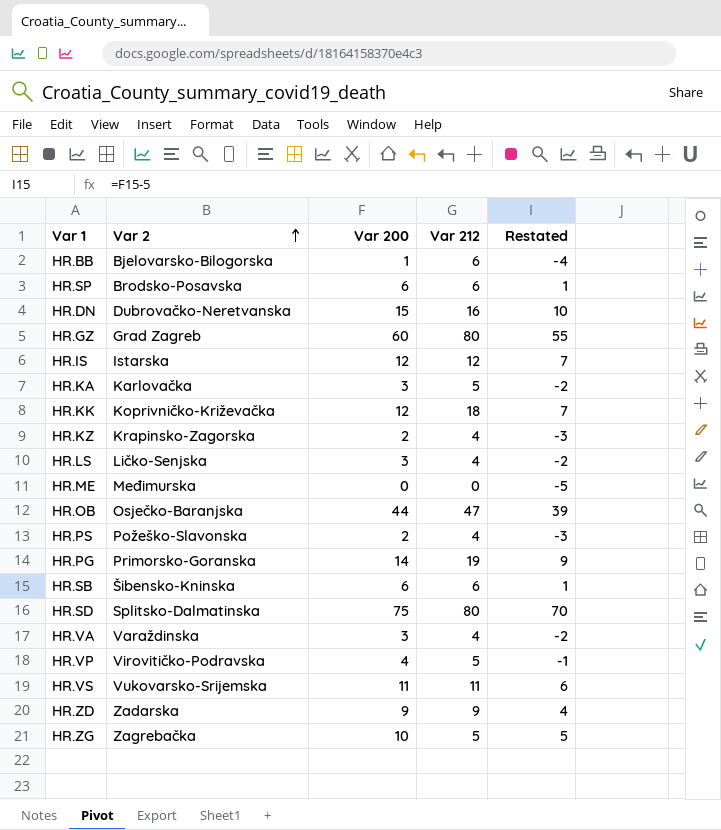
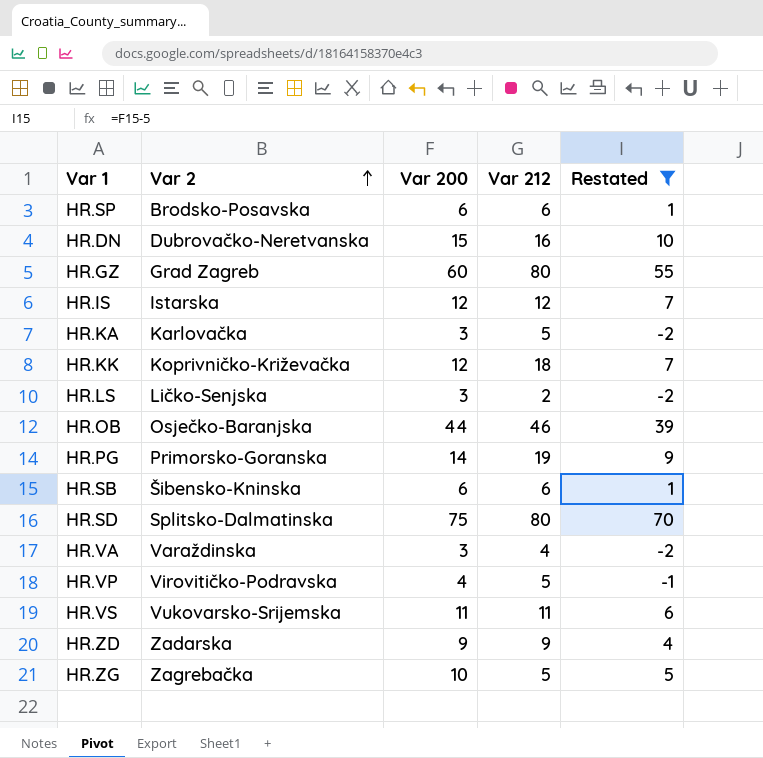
filter: none -> Restated >= -2
HR.LS | Var 212: 4 -> 2
HR.OB | Var 212: 47 -> 46

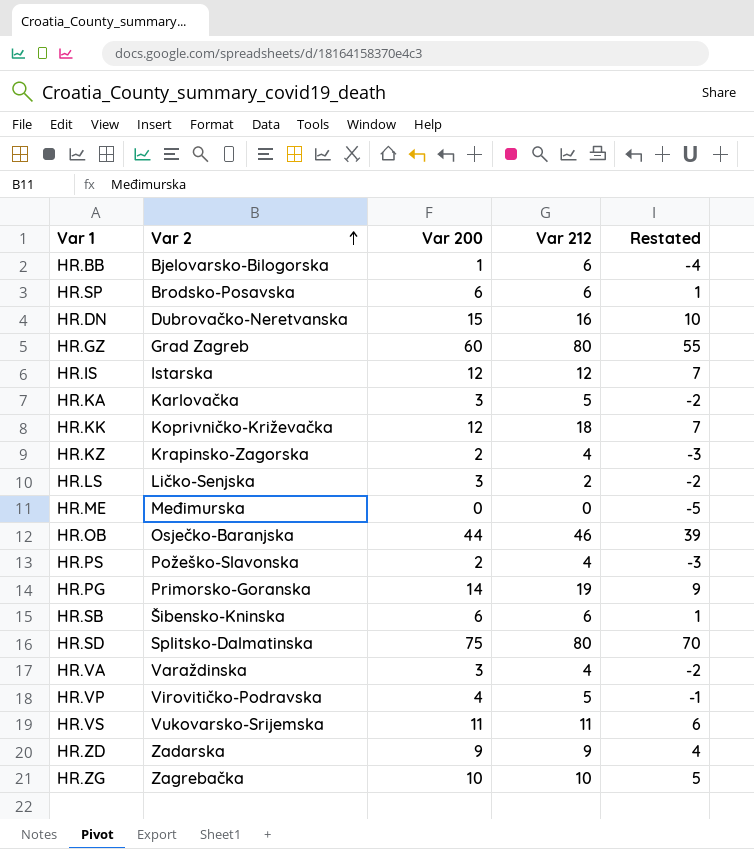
filter: Restated >= -2 -> none
HR.ZG | Var 212: 5 -> 10

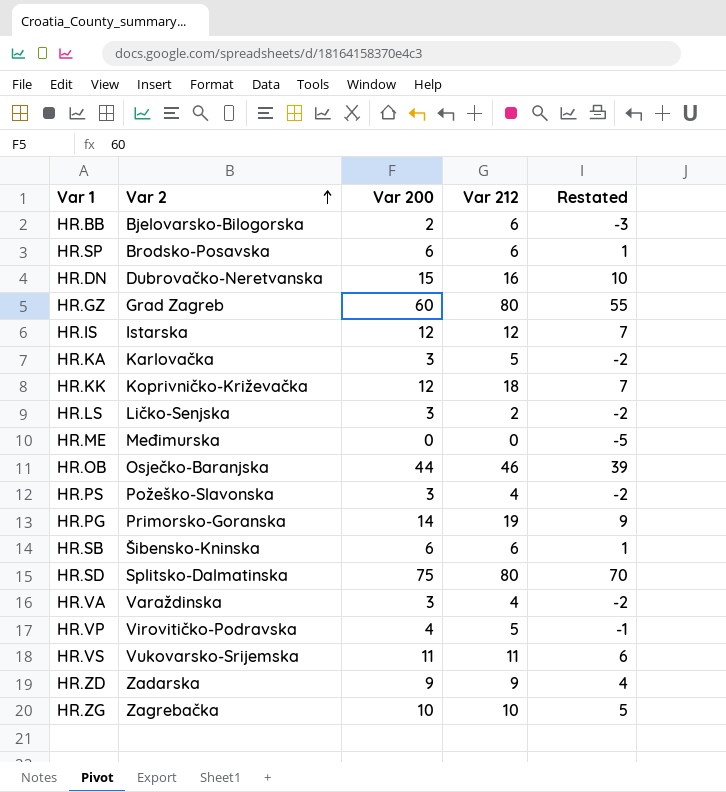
row HR.KZ: Krapinsko-Zagorska | 2 | 4 | -3 -> none
HR.BB | Var 200: 1 -> 2
HR.BB | Restated: -4 -> -3
HR.PS | Var 200: 2 -> 3
HR.PS | Restated: -3 -> -2

